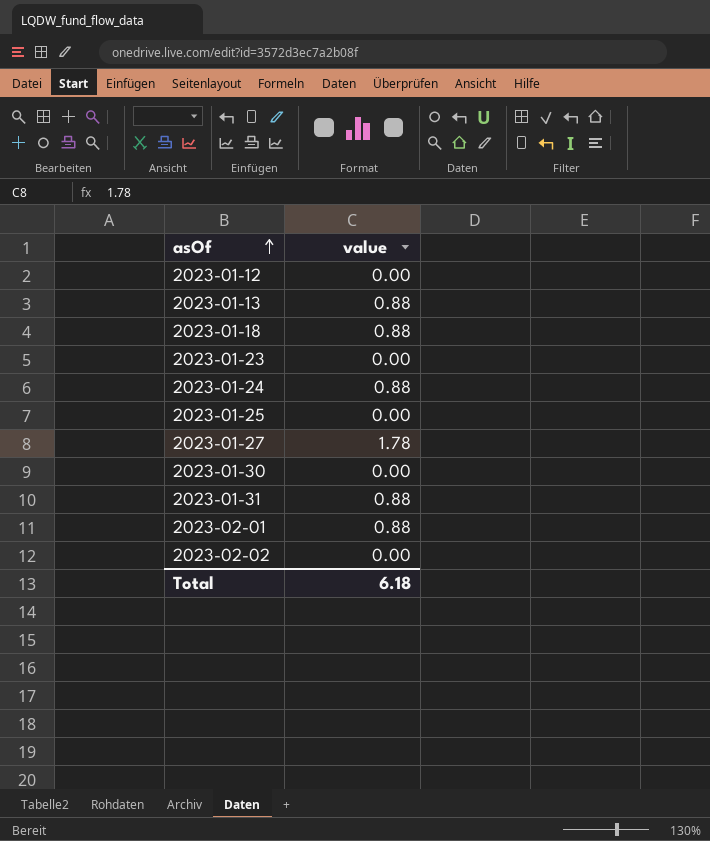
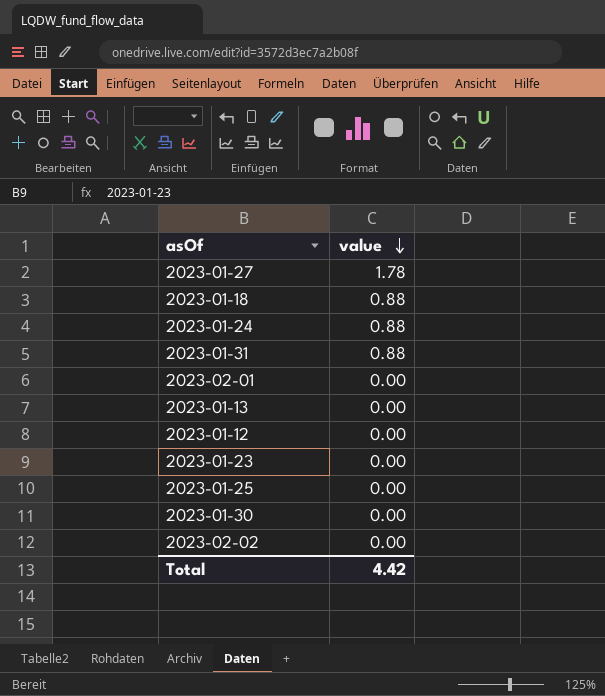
row order: asOf ascending -> value descending
2023-02-01 | value: 0.88 -> 0.00
2023-01-13 | value: 0.88 -> 0.00
Total | value: 6.18 -> 4.42

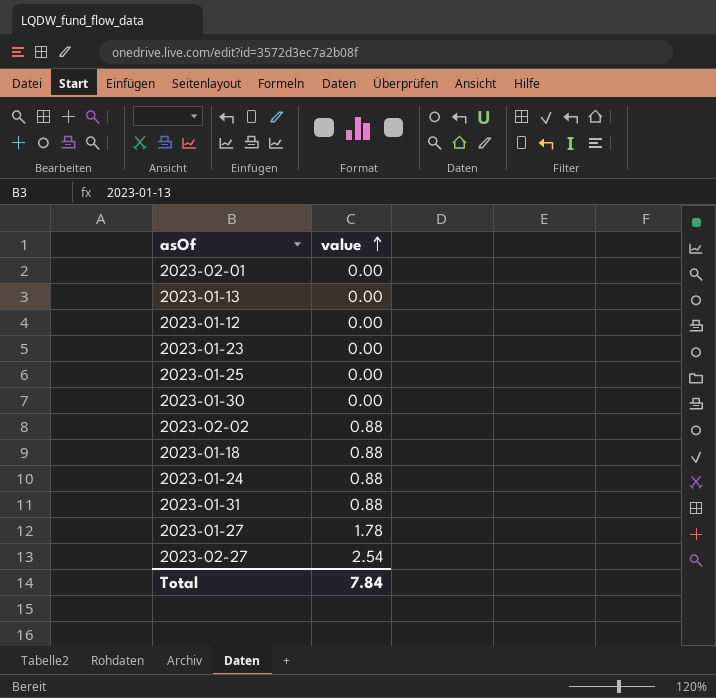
row order: value descending -> value ascending
2023-02-02 | value: 0.00 -> 0.88
row 2023-02-27: none -> 2.54
Total | value: 4.42 -> 7.84

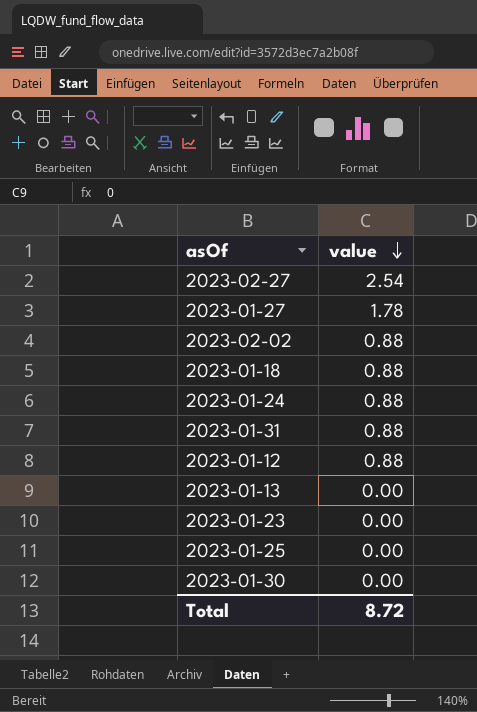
row order: value ascending -> value descending
row 2023-02-01: 0.00 -> none
2023-01-12 | value: 0.00 -> 0.88
Total | value: 7.84 -> 8.72

